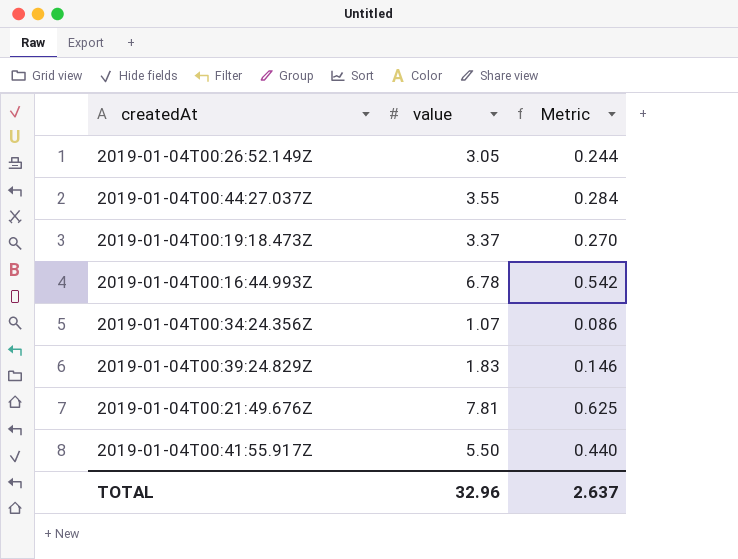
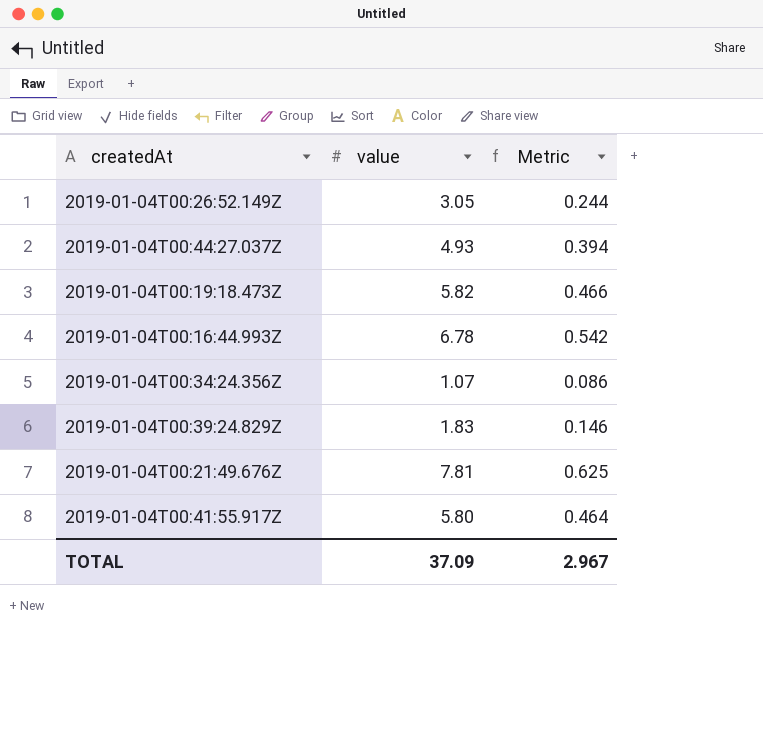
2019-01-04T00:44:27.037Z | value: 3.55 -> 4.93
2019-01-04T00:44:27.037Z | Metric: 0.284 -> 0.394
2019-01-04T00:19:18.473Z | value: 3.37 -> 5.82
2019-01-04T00:19:18.473Z | Metric: 0.270 -> 0.466
2019-01-04T00:41:55.917Z | value: 5.50 -> 5.80
2019-01-04T00:41:55.917Z | Metric: 0.440 -> 0.464
TOTAL | value: 32.96 -> 37.09
TOTAL | Metric: 2.637 -> 2.967

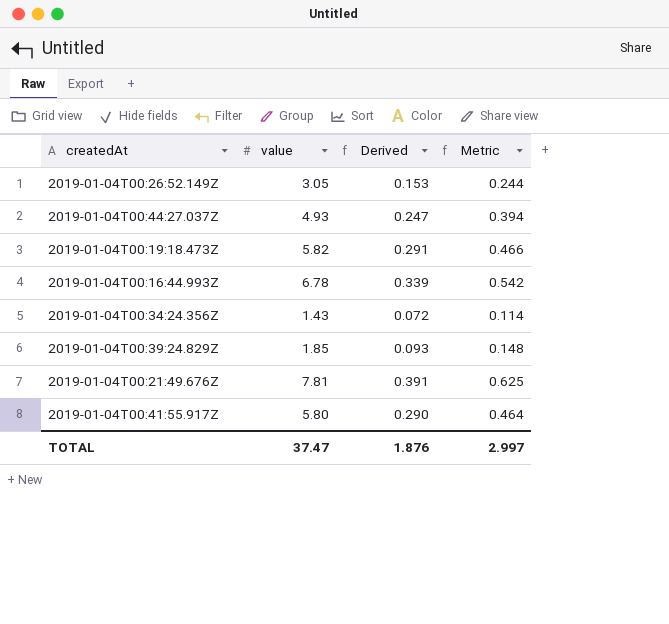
column Derived | formula: none -> [value] * 0.05
2019-01-04T00:34:24.356Z | value: 1.07 -> 1.43
2019-01-04T00:34:24.356Z | Metric: 0.086 -> 0.114
2019-01-04T00:39:24.829Z | value: 1.83 -> 1.85
2019-01-04T00:39:24.829Z | Metric: 0.146 -> 0.148
TOTAL | value: 37.09 -> 37.47
TOTAL | Metric: 2.967 -> 2.997

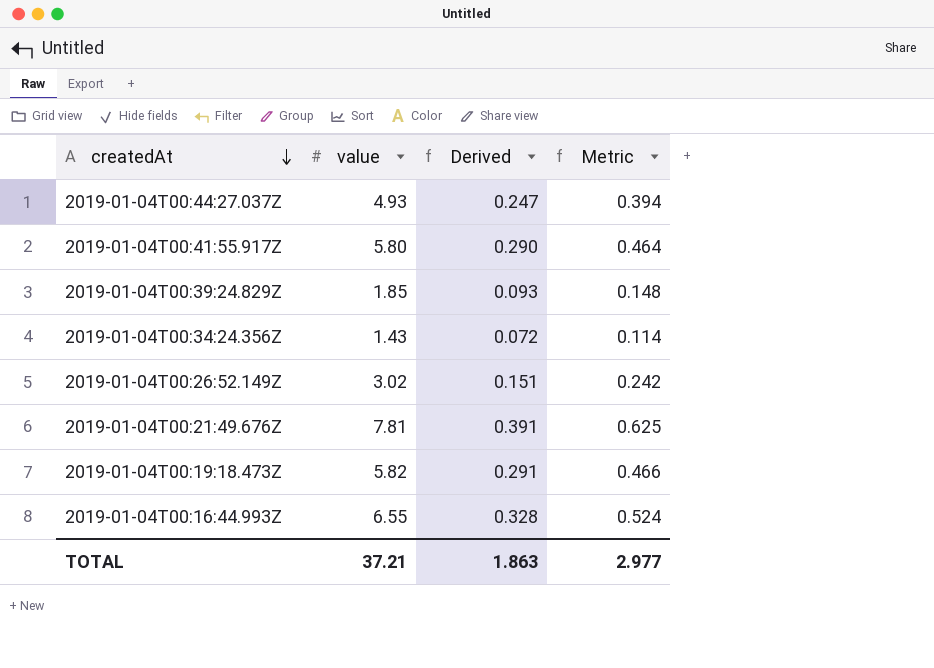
row order: none -> createdAt descending
2019-01-04T00:26:52.149Z | value: 3.05 -> 3.02
2019-01-04T00:26:52.149Z | Derived: 0.153 -> 0.151
2019-01-04T00:26:52.149Z | Metric: 0.244 -> 0.242
2019-01-04T00:16:44.993Z | value: 6.78 -> 6.55
2019-01-04T00:16:44.993Z | Derived: 0.339 -> 0.328
2019-01-04T00:16:44.993Z | Metric: 0.542 -> 0.524
TOTAL | value: 37.47 -> 37.21
TOTAL | Derived: 1.876 -> 1.863
TOTAL | Metric: 2.997 -> 2.977

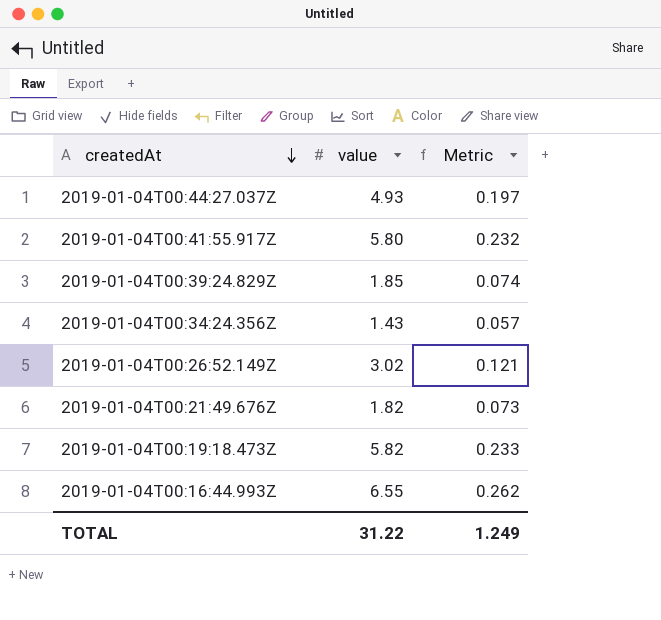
column Derived | formula: [value] * 0.05 -> none
column Metric | formula: [value] * 0.08 -> [value] * 0.04
2019-01-04T00:21:49.676Z | value: 7.81 -> 1.82
TOTAL | value: 37.21 -> 31.22
TOTAL | Metric: 2.977 -> 1.249

